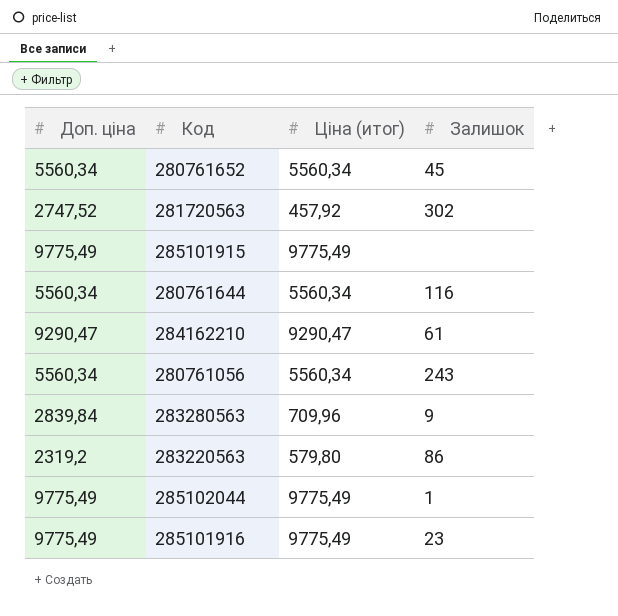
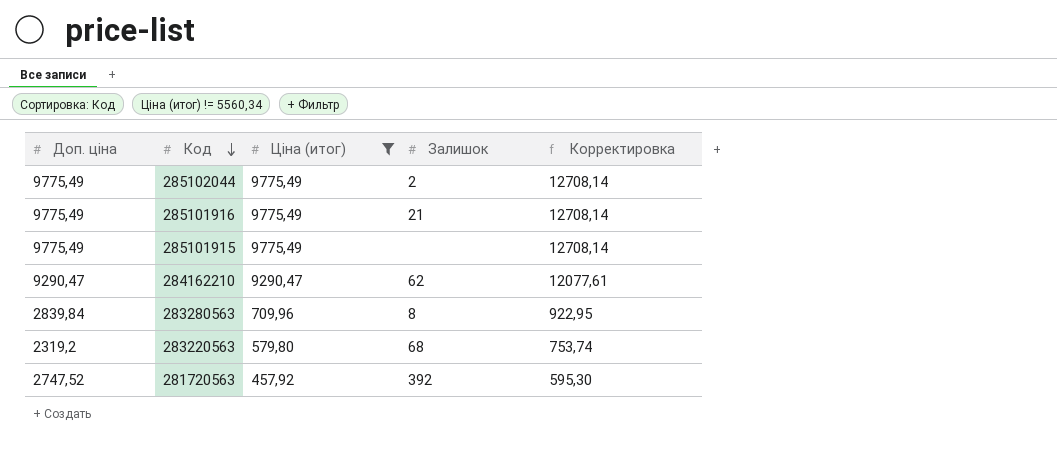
filter: none -> Ціна (итог) != 5560,34
row order: none -> Код descending
column Корректировка | formula: none -> [Ціна (итог)] * 1,3
285102044 | Залишок: 1 -> 2
285101916 | Залишок: 23 -> 21
284162210 | Залишок: 61 -> 62
283280563 | Залишок: 9 -> 8
283220563 | Залишок: 86 -> 68
281720563 | Залишок: 302 -> 392

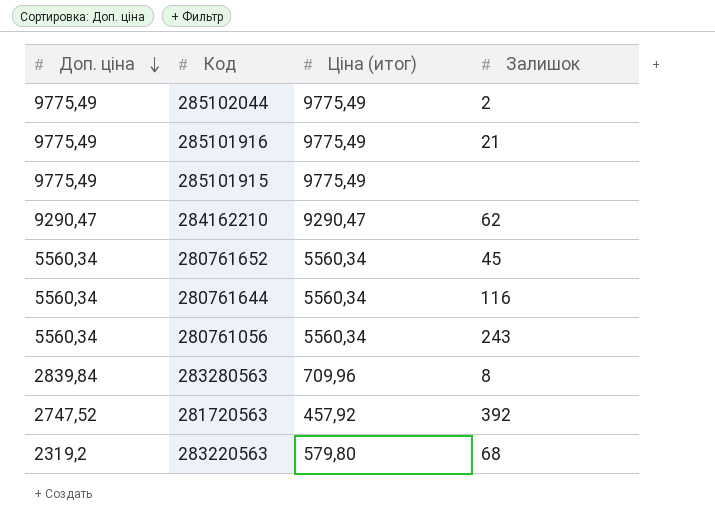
filter: Ціна (итог) != 5560,34 -> none
row order: Код descending -> Доп. ціна descending
column Корректировка | formula: [Ціна (итог)] * 1,3 -> none

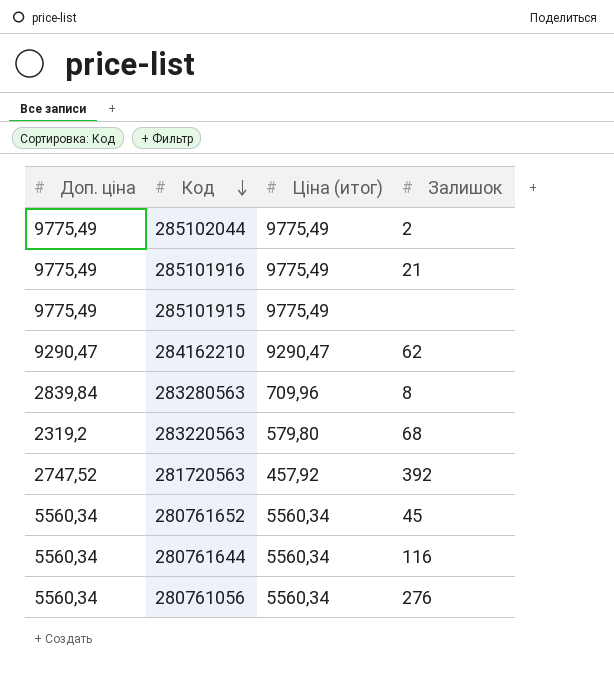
row order: Доп. ціна descending -> Код descending
280761056 | Залишок: 243 -> 276

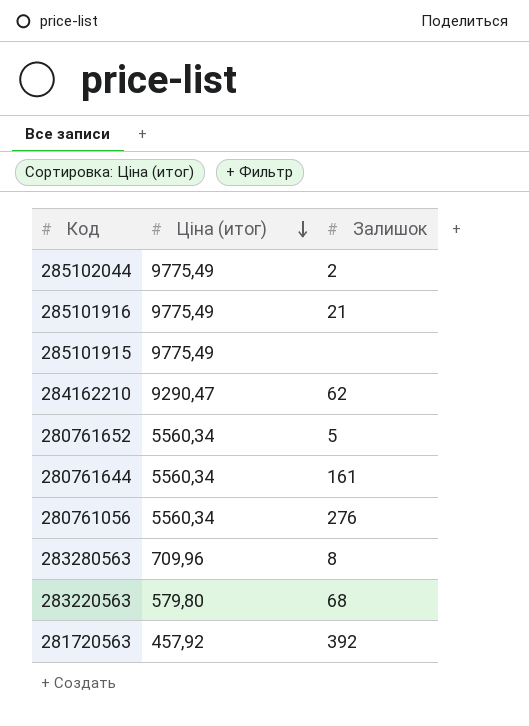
row order: Код descending -> Ціна (итог) descending
column Доп. ціна | position: 1 -> none
280761652 | Залишок: 45 -> 5
280761644 | Залишок: 116 -> 161

